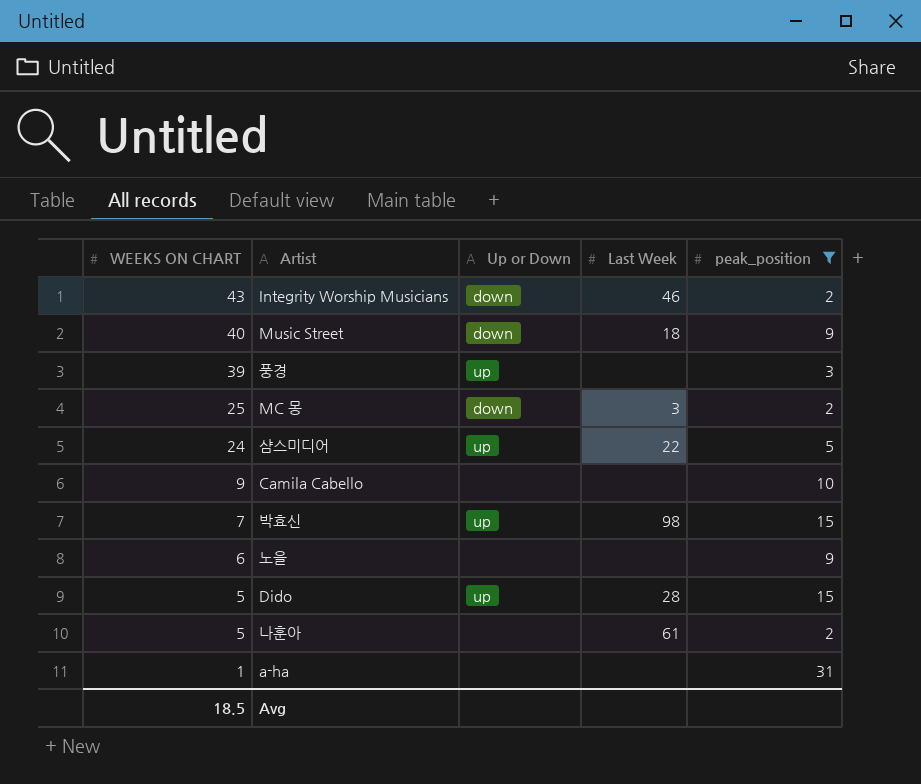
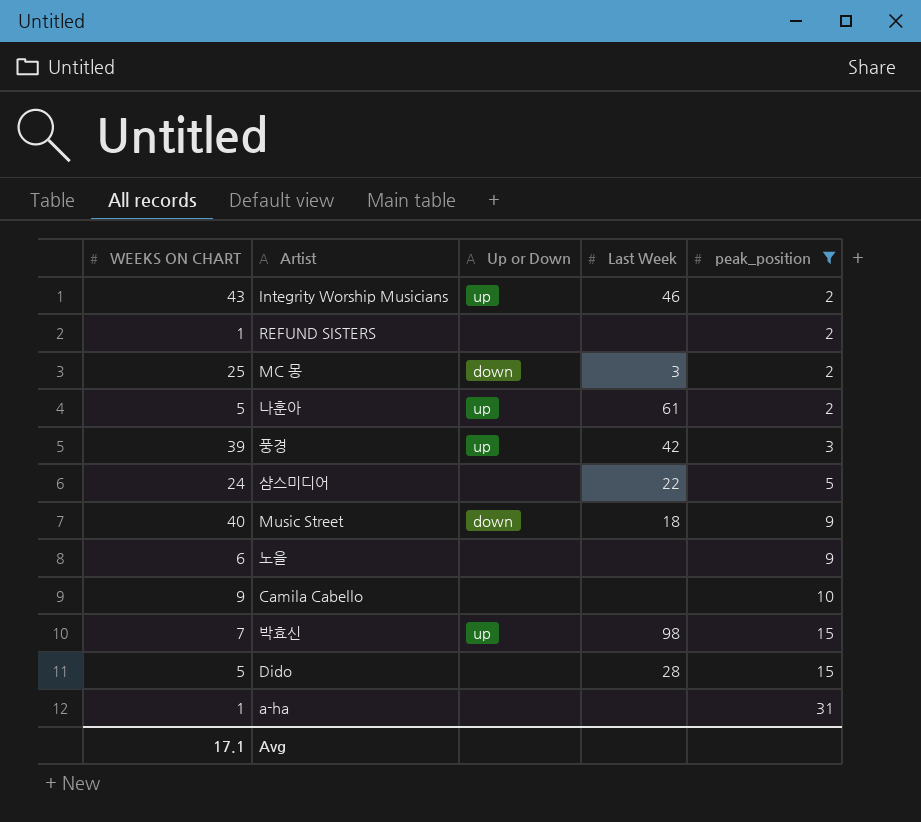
row order: WEEKS ON CHART descending -> peak_position ascending
Integrity Worship Musicians | Up or Down: down -> up
row REFUND SISTERS: none -> 1 | none | none | 2
나훈아 | Up or Down: none -> up
풍경 | Last Week: none -> 42
샴스미디어 | Up or Down: up -> none
Dido | Up or Down: up -> none
Avg | WEEKS ON CHART: 18.5 -> 17.1

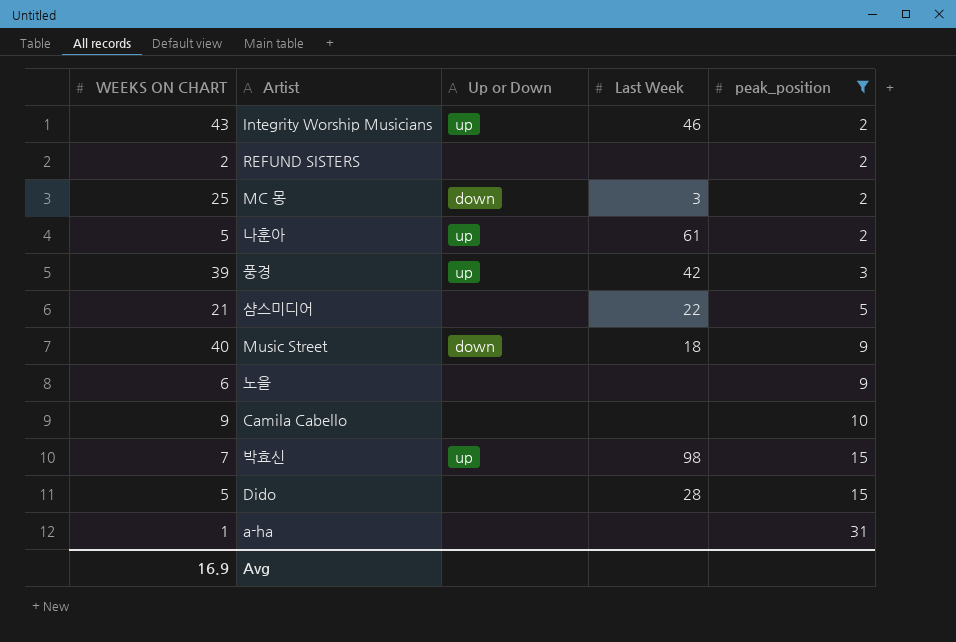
REFUND SISTERS | WEEKS ON CHART: 1 -> 2
샴스미디어 | WEEKS ON CHART: 24 -> 21
Avg | WEEKS ON CHART: 17.1 -> 16.9

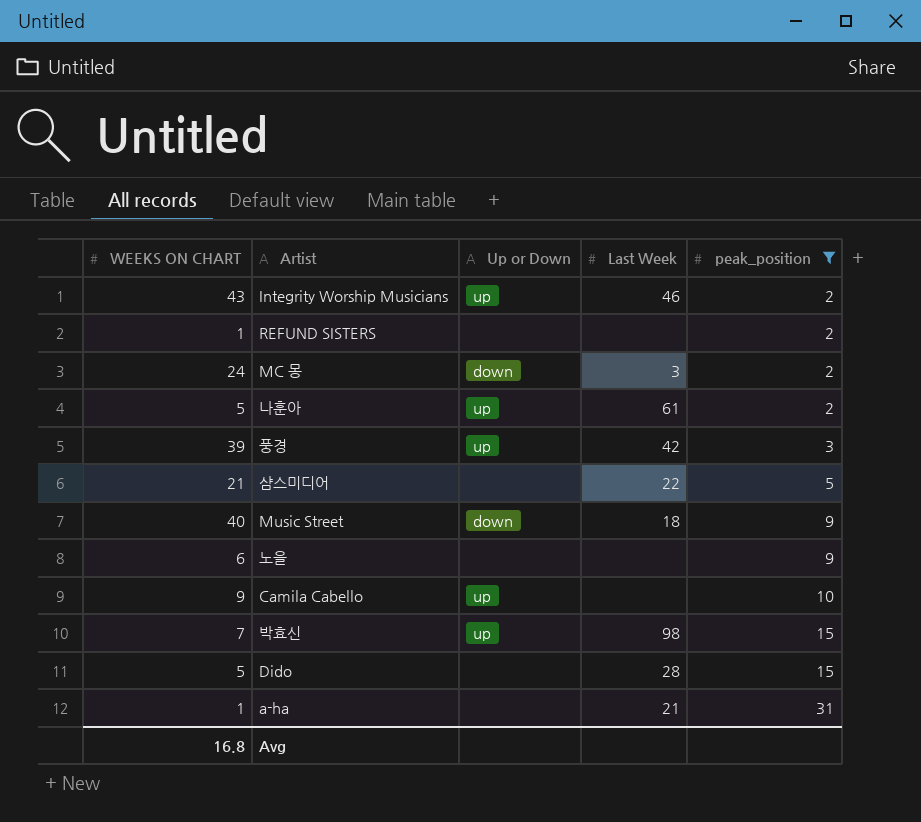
REFUND SISTERS | WEEKS ON CHART: 2 -> 1
MC 몽 | WEEKS ON CHART: 25 -> 24
Camila Cabello | Up or Down: none -> up
a-ha | Last Week: none -> 21
Avg | WEEKS ON CHART: 16.9 -> 16.8

